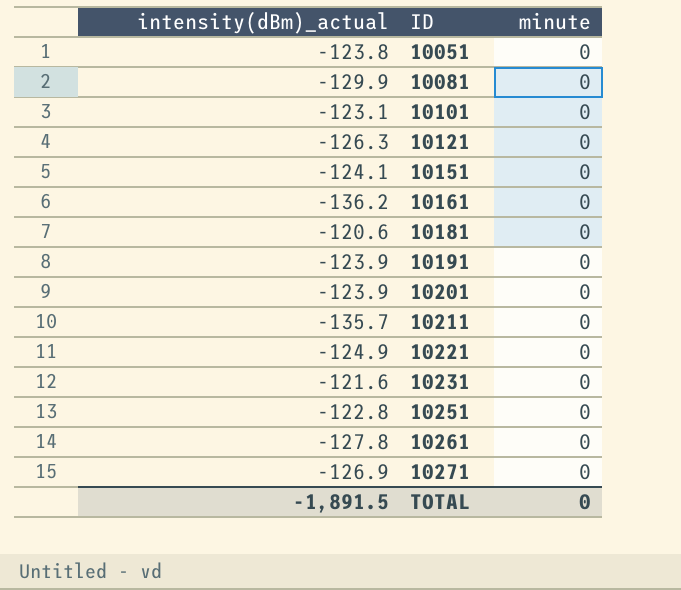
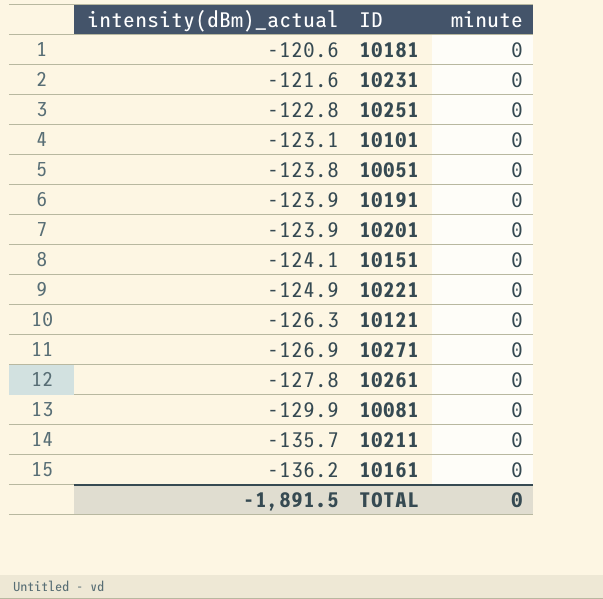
row order: ID ascending -> intensity(dBm)_actual descending

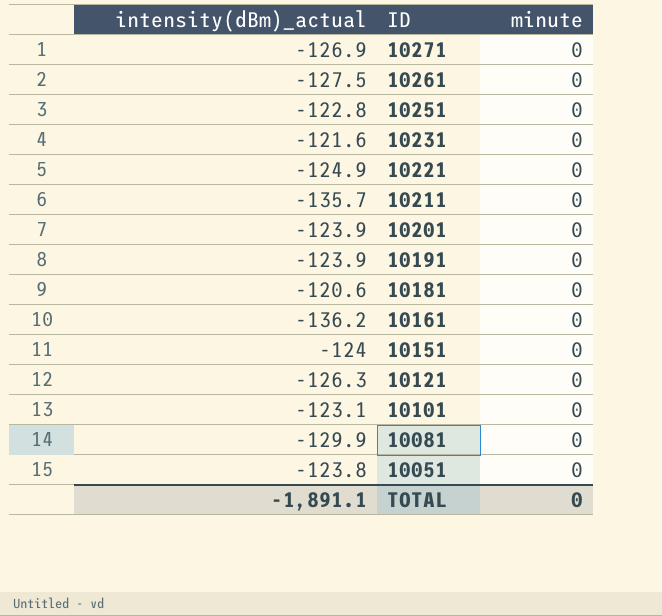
row order: intensity(dBm)_actual descending -> ID descending
10261 | intensity(dBm)_actual: -127.8 -> -127.5
10151 | intensity(dBm)_actual: -124.1 -> -124
TOTAL | intensity(dBm)_actual: -1,891.5 -> -1,891.1

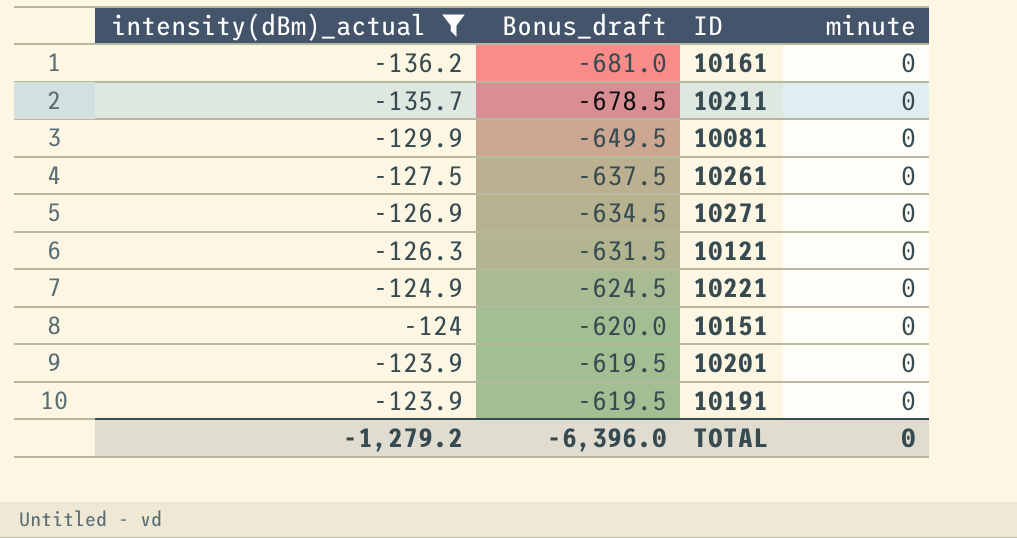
filter: none -> intensity(dBm)_actual <= -123.9
row order: ID descending -> intensity(dBm)_actual ascending
column Bonus_draft | formula: none -> [intensity(dBm)_actual] * 5
TOTAL | intensity(dBm)_actual: -1,891.1 -> -1,279.2

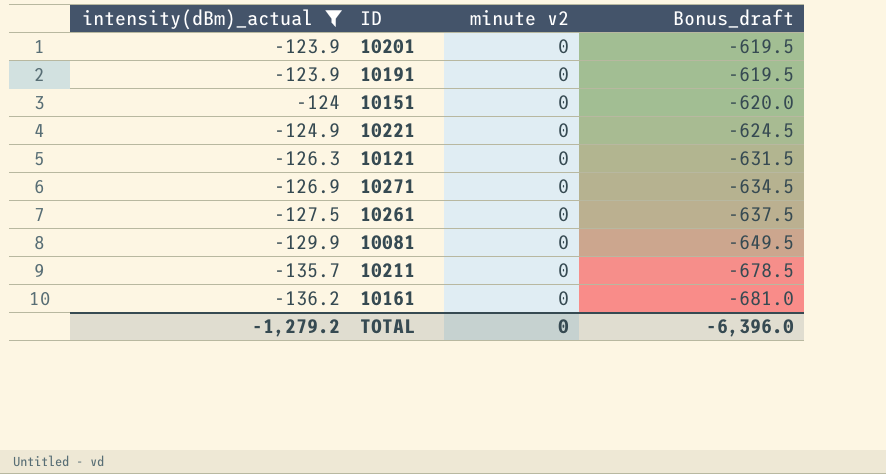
row order: intensity(dBm)_actual ascending -> intensity(dBm)_actual descending
column name: minute -> minute v2
column Bonus_draft | position: 2 -> 4

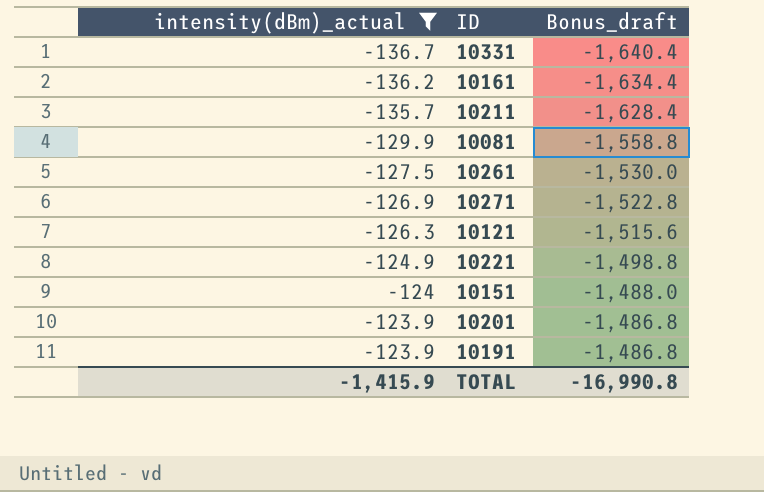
row order: intensity(dBm)_actual descending -> intensity(dBm)_actual ascending
column minute v2 | position: 3 -> none
column Bonus_draft | formula: [intensity(dBm)_actual] * 5 -> [intensity(dBm)_actual] * 12
row 10331: none -> -136.7 | -1,640.4
TOTAL | intensity(dBm)_actual: -1,279.2 -> -1,415.9
TOTAL | Bonus_draft: -6,396.0 -> -16,990.8

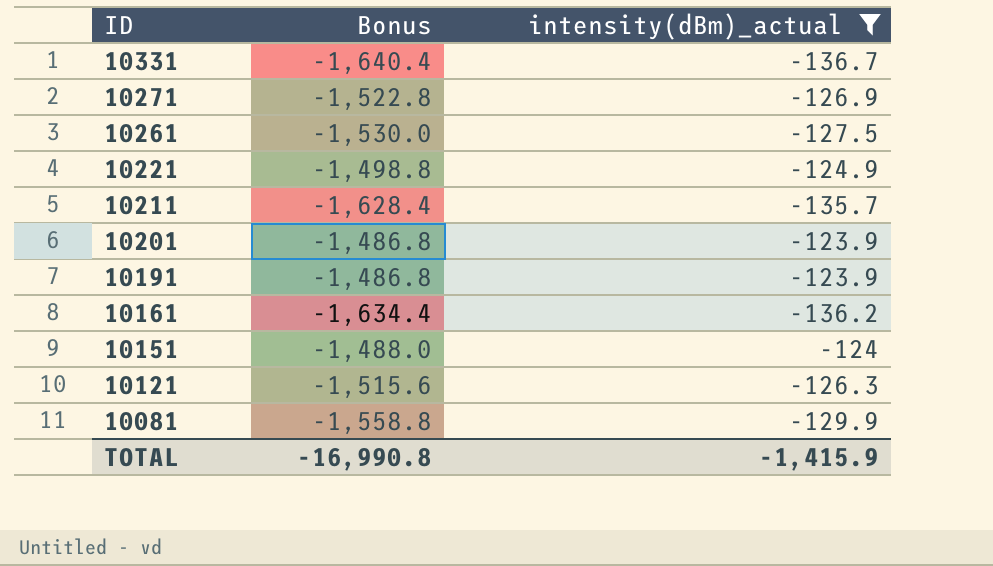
row order: intensity(dBm)_actual ascending -> ID descending
column name: Bonus_draft -> Bonus
column intensity(dBm)_actual | position: 1 -> 3

